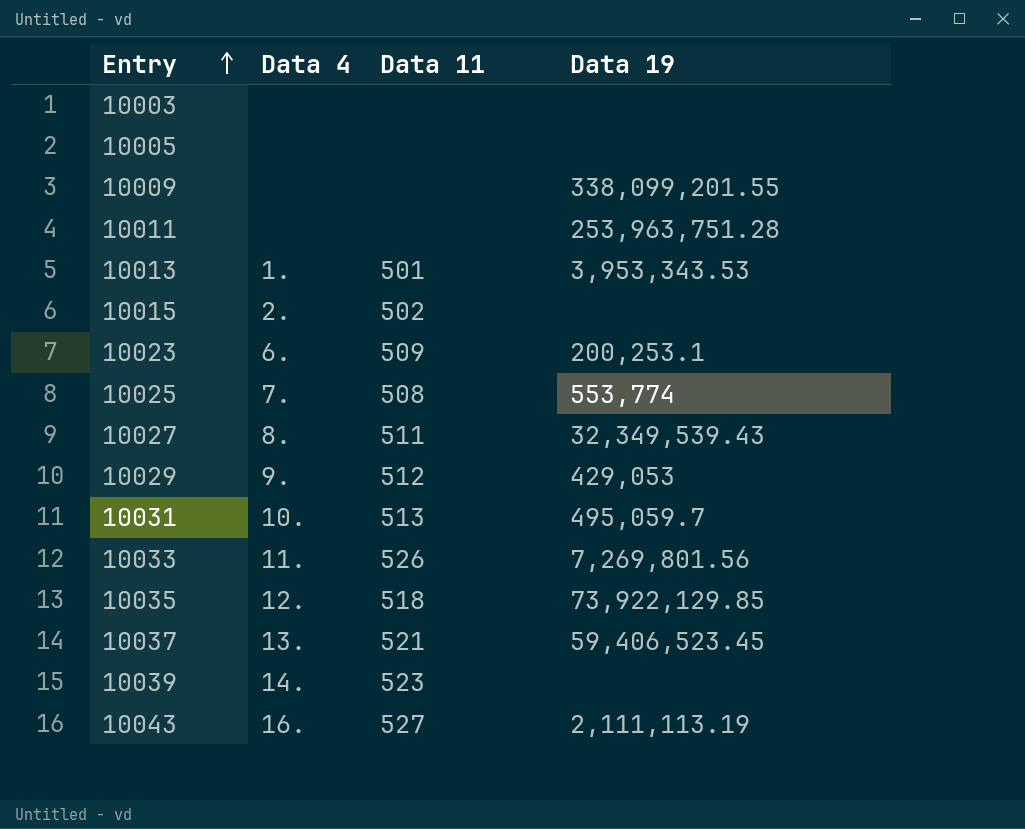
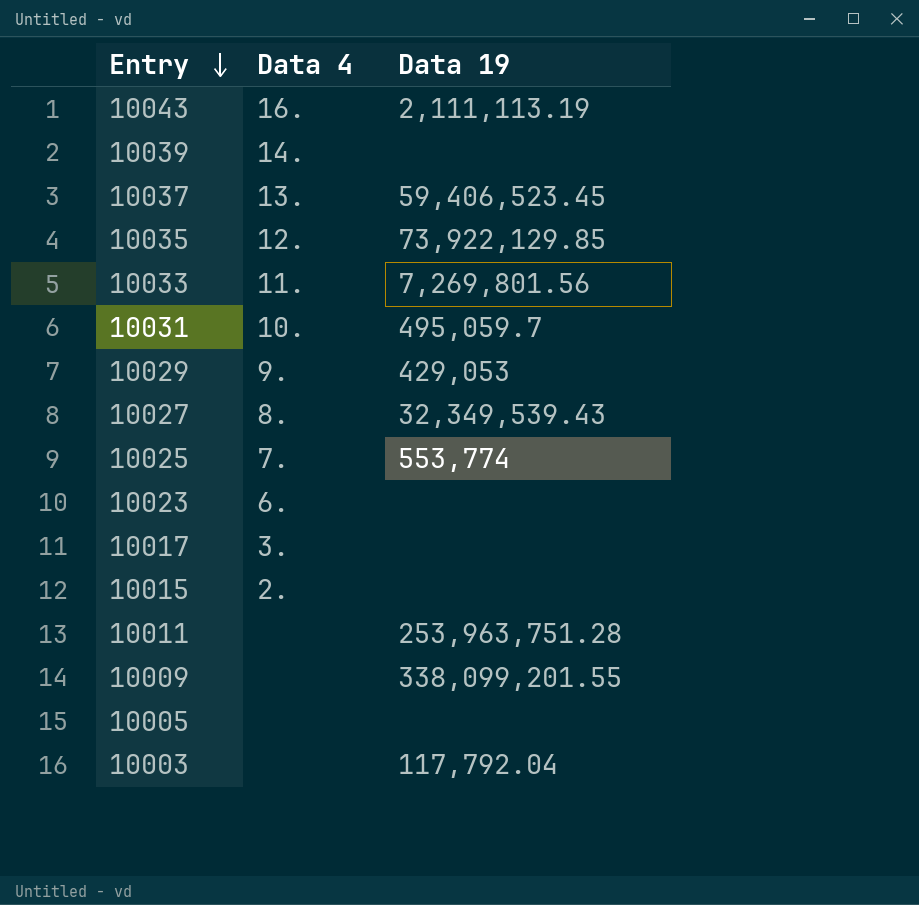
row order: Entry ascending -> Entry descending
column Data 11 | position: 3 -> none
row 10013: 1. | 501 | 3,953,343.53 -> none
10023 | Data 19: 200,253.1 -> none
row 10017: none -> 3. | none
10003 | Data 19: none -> 117,792.04

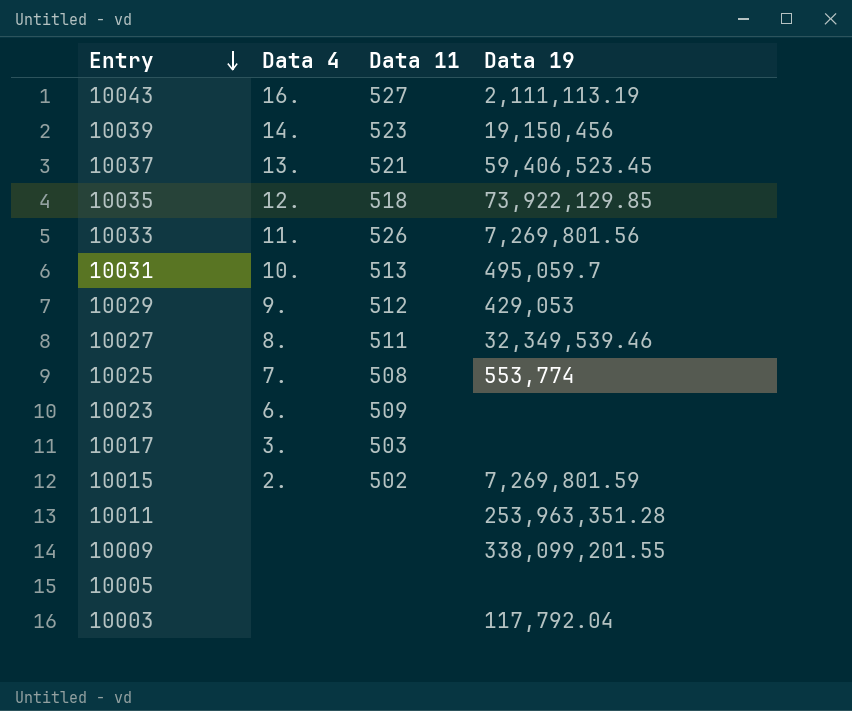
column Data 11 | position: none -> 3
10039 | Data 19: none -> 19,150,456
10027 | Data 19: 32,349,539.43 -> 32,349,539.46
10015 | Data 19: none -> 7,269,801.59
10011 | Data 19: 253,963,751.28 -> 253,963,351.28

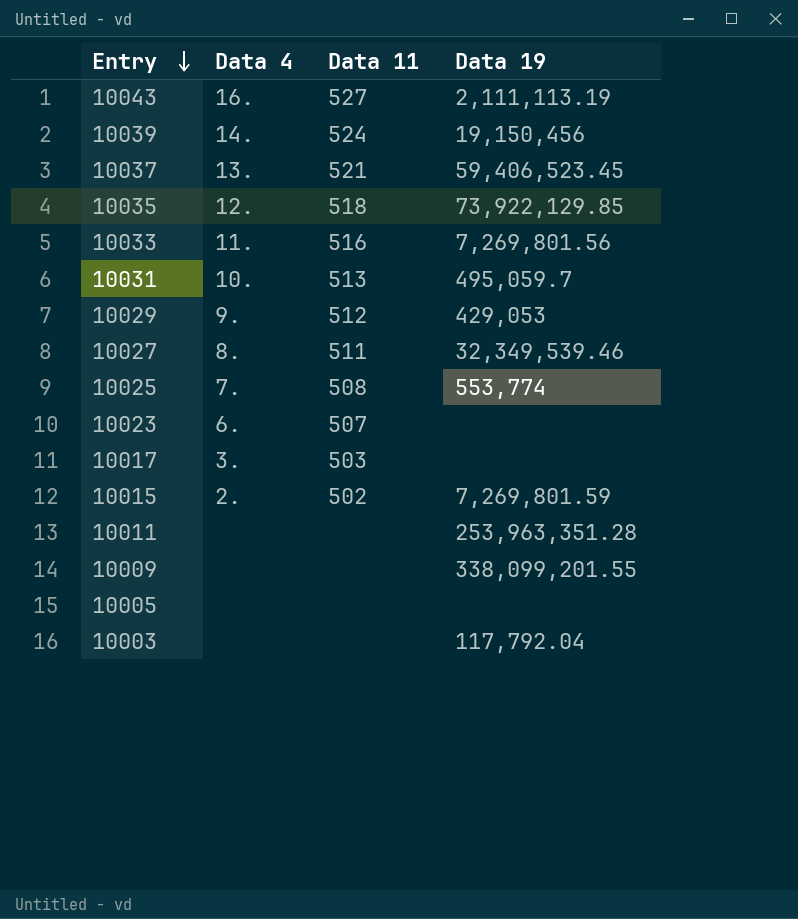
10039 | Data 11: 523 -> 524
10033 | Data 11: 526 -> 516
10023 | Data 11: 509 -> 507

